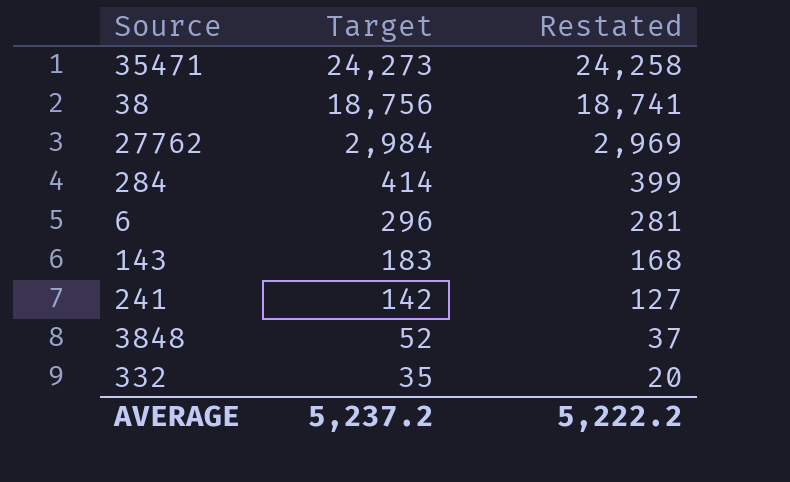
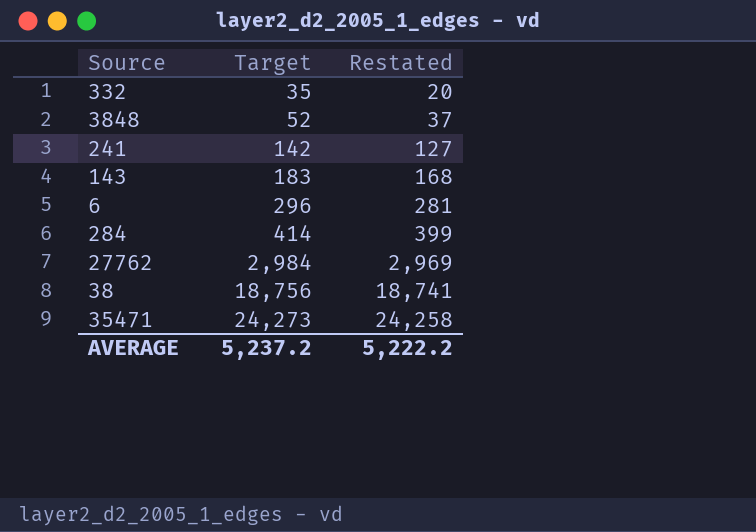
row order: Target descending -> Target ascending

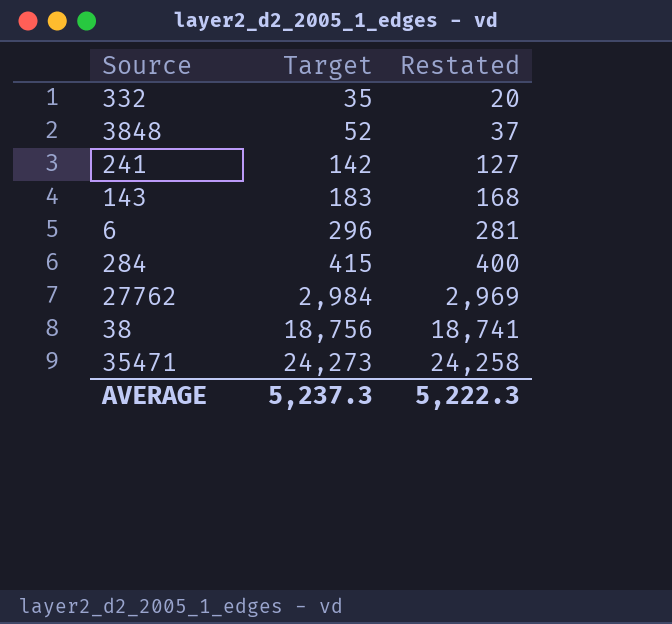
284 | Target: 414 -> 415
284 | Restated: 399 -> 400
AVERAGE | Target: 5,237.2 -> 5,237.3
AVERAGE | Restated: 5,222.2 -> 5,222.3

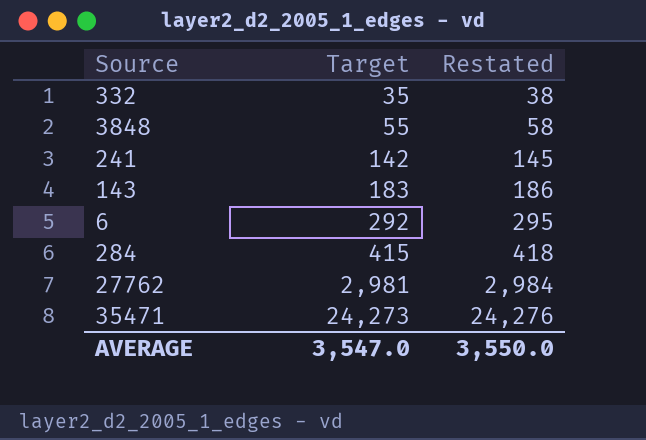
column Restated | formula: [Target] - 15 -> [Target] + 3
row 38: 18,756 | 18,741 -> none
3848 | Target: 52 -> 55
6 | Target: 296 -> 292
27762 | Target: 2,984 -> 2,981
AVERAGE | Target: 5,237.3 -> 3,547.0
AVERAGE | Restated: 5,222.3 -> 3,550.0

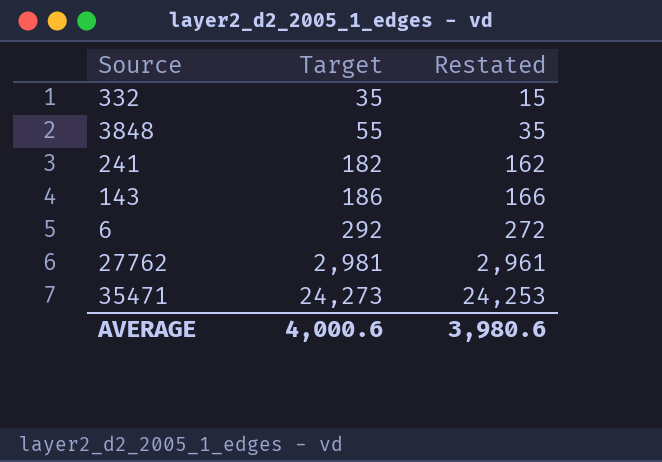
column Restated | formula: [Target] + 3 -> [Target] - 20
row 284: 415 | 418 -> none
241 | Target: 142 -> 182
143 | Target: 183 -> 186
AVERAGE | Target: 3,547.0 -> 4,000.6
AVERAGE | Restated: 3,550.0 -> 3,980.6

